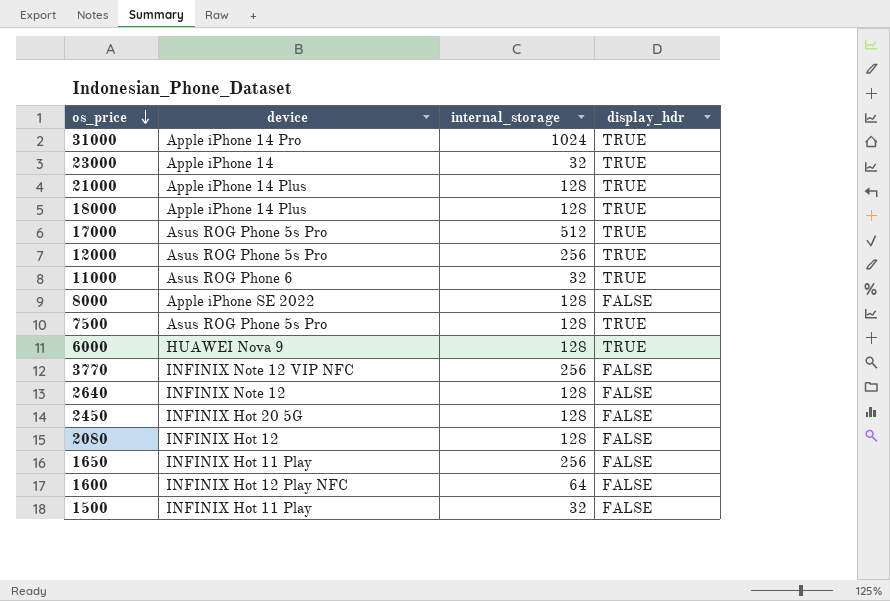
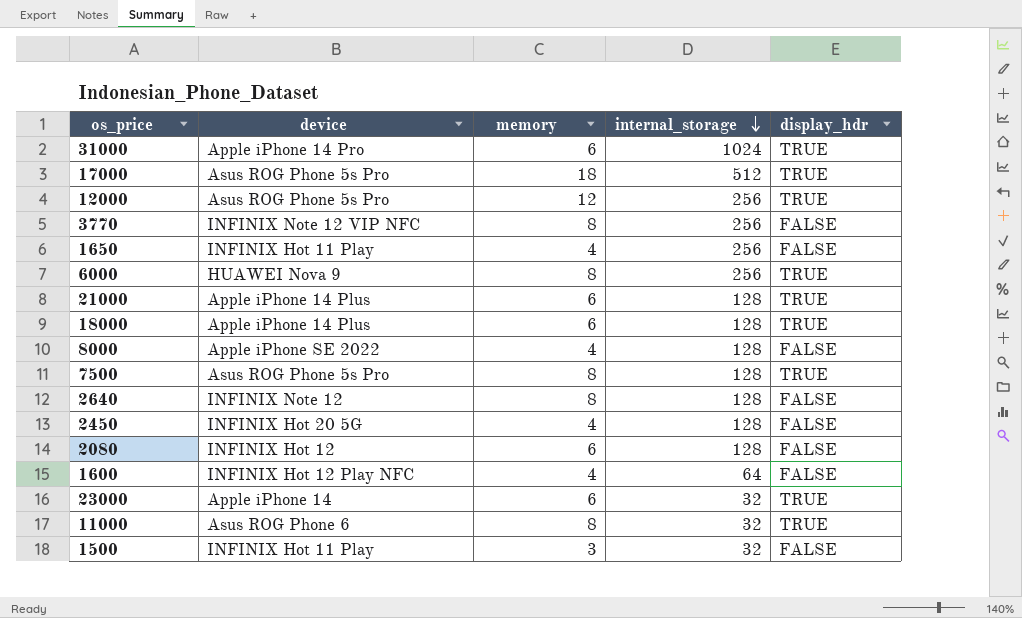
row order: os_price descending -> internal_storage descending
column memory | position: none -> 3
6000 | internal_storage: 128 -> 256

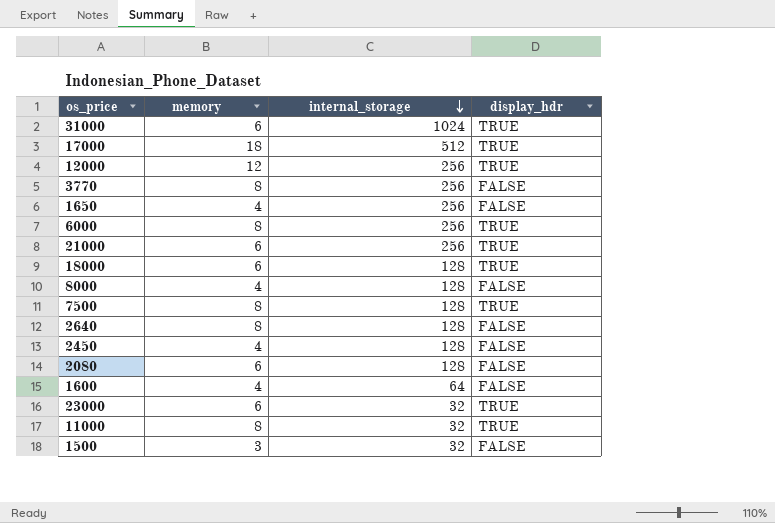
column device | position: 2 -> none
21000 | internal_storage: 128 -> 256

